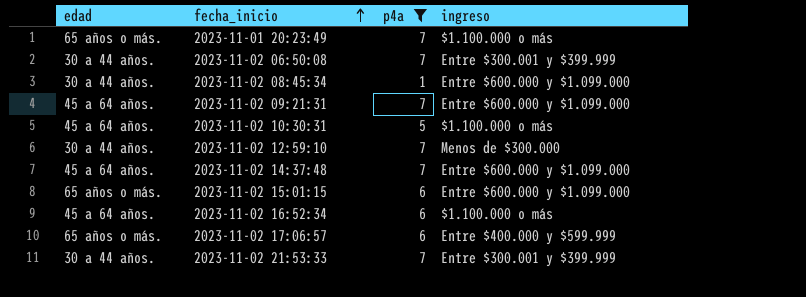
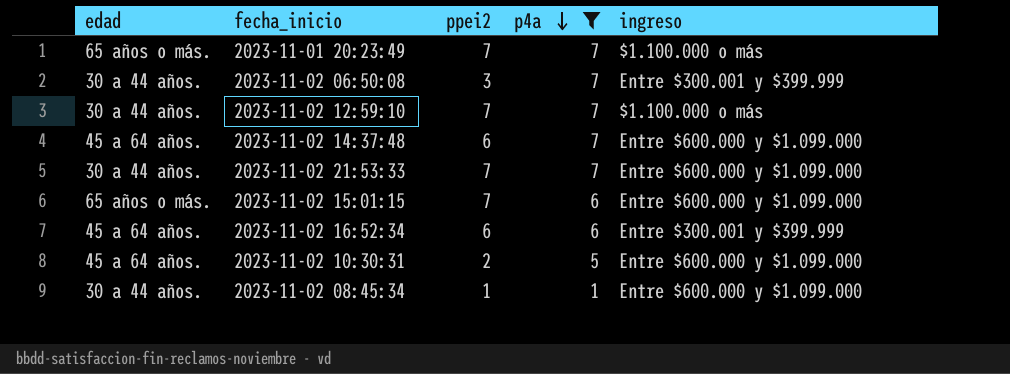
row order: fecha_inicio ascending -> p4a descending
column ppei2 | position: none -> 3
row 2023-11-02 09:21:31: 45 a 64 años. | 7 | Entre $600.000 y $1.099.000 -> none
row 2023-11-02 17:06:57: 65 años o más. | 6 | Entre $400.000 y $599.999 -> none
2023-11-02 12:59:10 | ingreso: Menos de $300.000 -> $1.100.000 o más
2023-11-02 21:53:33 | ingreso: Entre $300.001 y $399.999 -> Entre $600.000 y $1.099.000
2023-11-02 16:52:34 | ingreso: $1.100.000 o más -> Entre $300.001 y $399.999
2023-11-02 10:30:31 | ingreso: $1.100.000 o más -> Entre $600.000 y $1.099.000

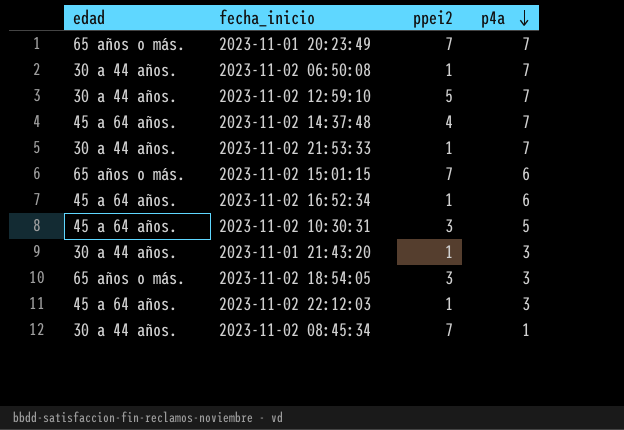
filter: p4a != 3 -> none
column ingreso | position: 5 -> none
2023-11-02 06:50:08 | ppei2: 3 -> 1
2023-11-02 12:59:10 | ppei2: 7 -> 5
2023-11-02 14:37:48 | ppei2: 6 -> 4
2023-11-02 21:53:33 | ppei2: 7 -> 1
2023-11-02 16:52:34 | ppei2: 6 -> 1
2023-11-02 10:30:31 | ppei2: 2 -> 3
2023-11-02 08:45:34 | ppei2: 1 -> 7

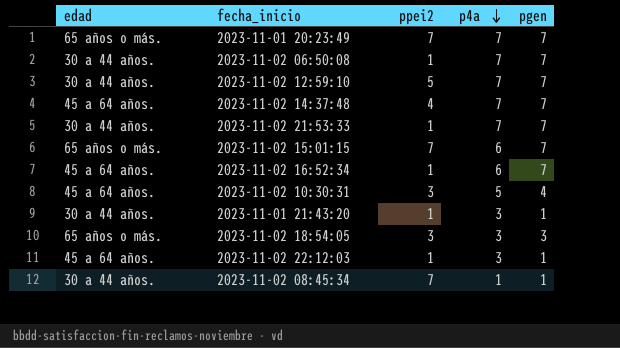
column pgen | position: none -> 5

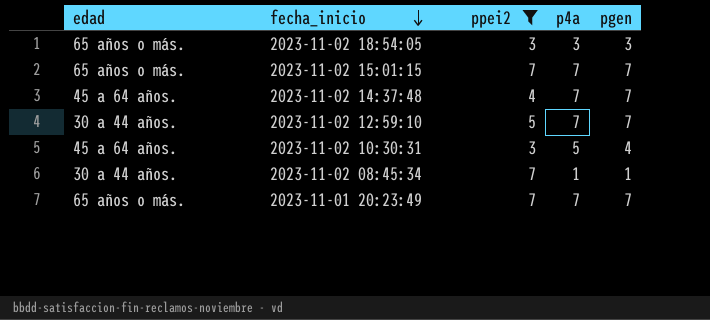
filter: none -> ppei2 != 1
row order: p4a descending -> fecha_inicio descending
2023-11-02 15:01:15 | p4a: 6 -> 7

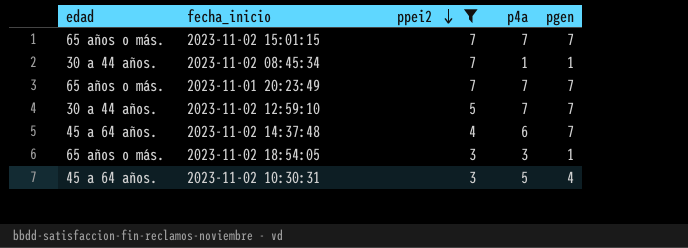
row order: fecha_inicio descending -> ppei2 descending
2023-11-02 14:37:48 | p4a: 7 -> 6
2023-11-02 18:54:05 | pgen: 3 -> 1

